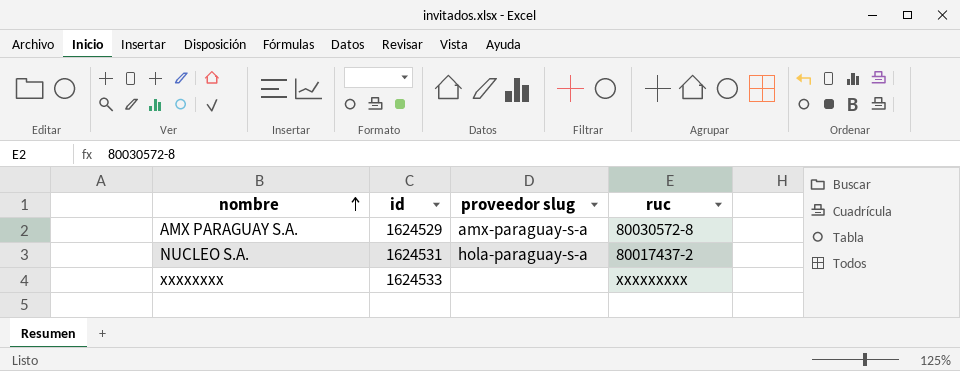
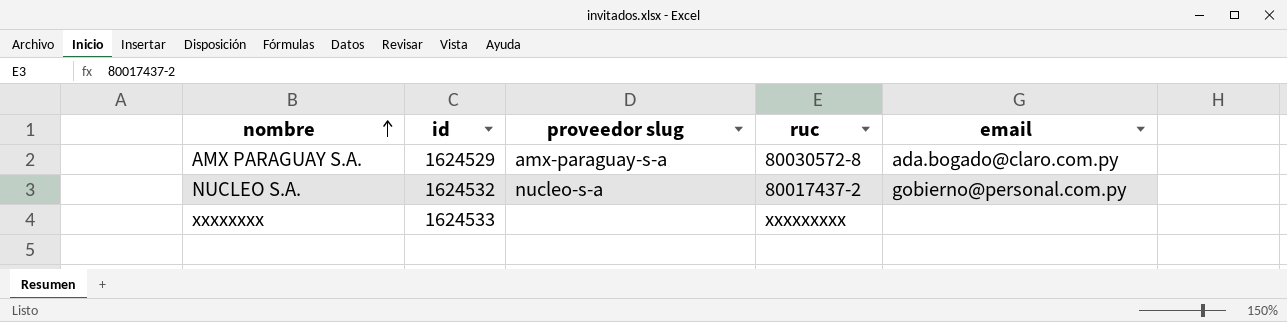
column email | position: none -> 5
NUCLEO S.A. | id: 1624531 -> 1624532
NUCLEO S.A. | proveedor slug: hola-paraguay-s-a -> nucleo-s-a

